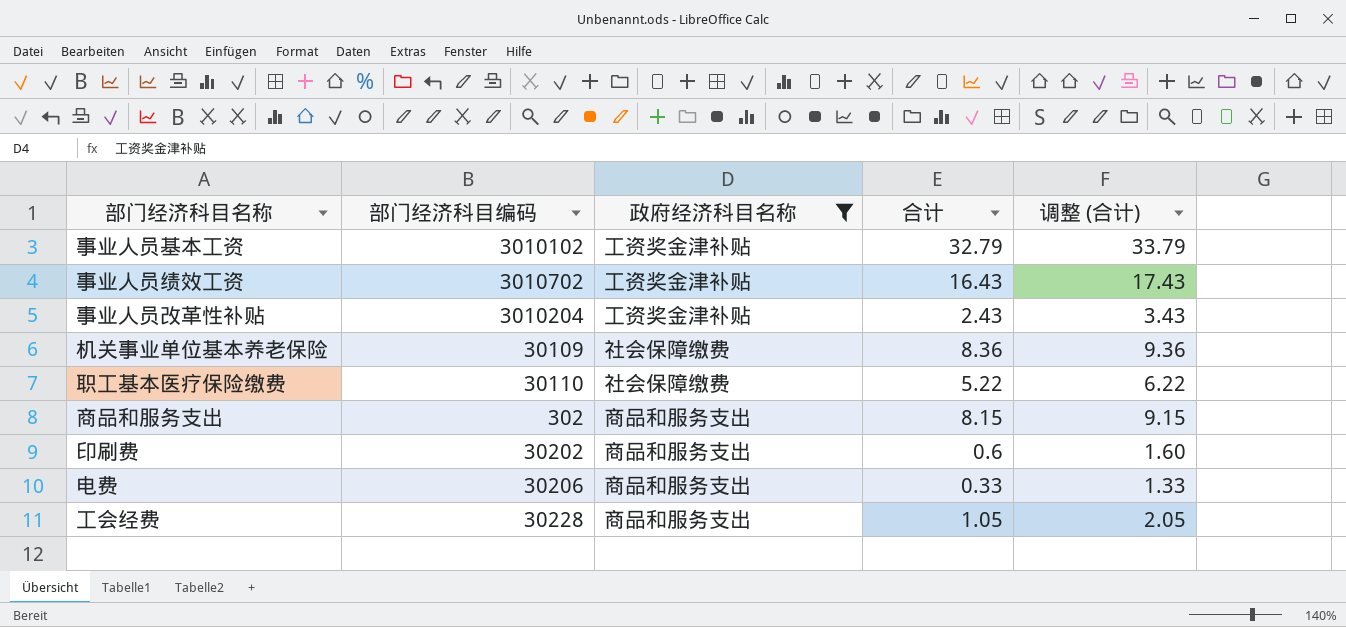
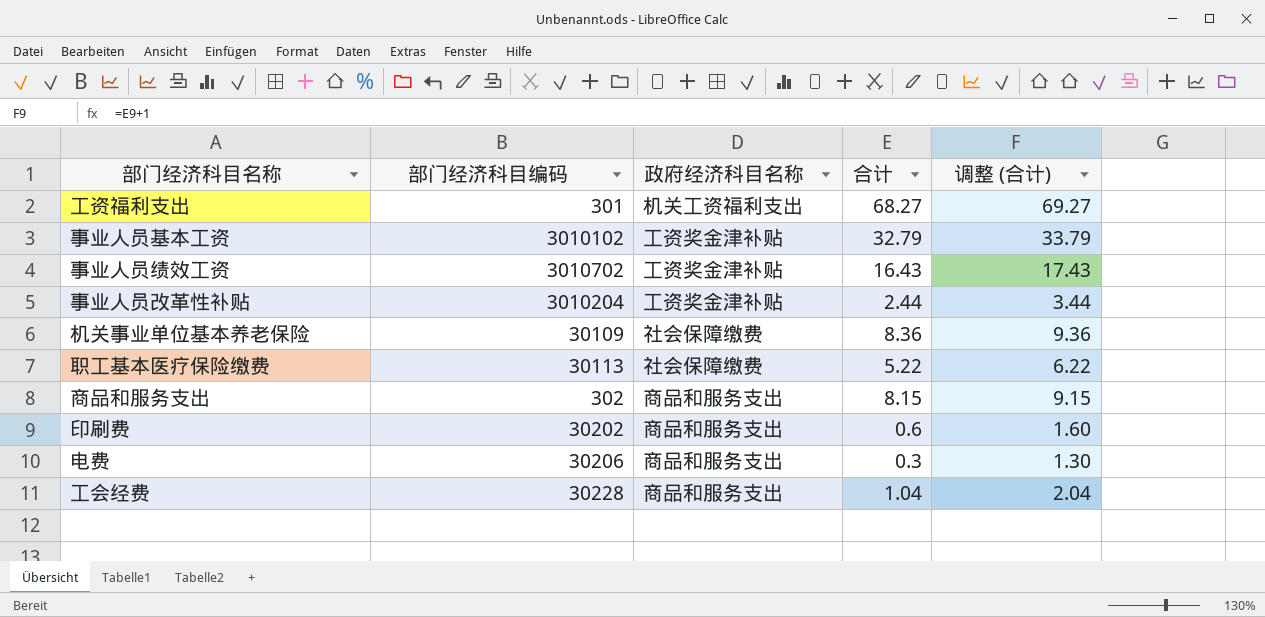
filter: 政府经济科目名称 != 机关工资福利支出 -> none
事业人员改革性补贴 | 合计: 2.43 -> 2.44
事业人员改革性补贴 | 调整 (合计): 3.43 -> 3.44
职工基本医疗保险缴费 | 部门经济科目编码: 30110 -> 30113
电费 | 合计: 0.33 -> 0.3
电费 | 调整 (合计): 1.33 -> 1.30
工会经费 | 合计: 1.05 -> 1.04
工会经费 | 调整 (合计): 2.05 -> 2.04

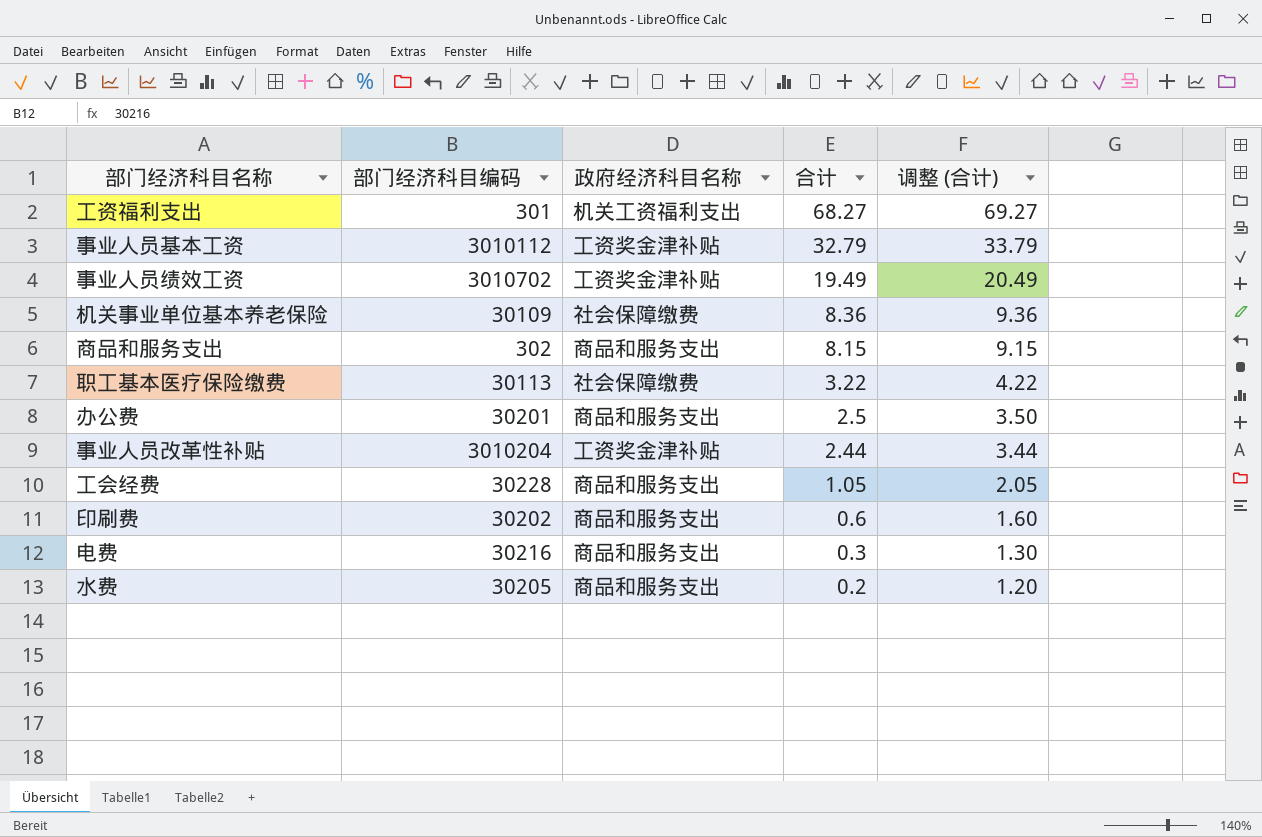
row order: none -> 合计 descending
事业人员基本工资 | 部门经济科目编码: 3010102 -> 3010112
事业人员绩效工资 | 合计: 16.43 -> 19.49
事业人员绩效工资 | 调整 (合计): 17.43 -> 20.49
职工基本医疗保险缴费 | 合计: 5.22 -> 3.22
职工基本医疗保险缴费 | 调整 (合计): 6.22 -> 4.22
row 办公费: none -> 30201 | 商品和服务支出 | 2.5 | 3.50
工会经费 | 合计: 1.04 -> 1.05
工会经费 | 调整 (合计): 2.04 -> 2.05
电费 | 部门经济科目编码: 30206 -> 30216
row 水费: none -> 30205 | 商品和服务支出 | 0.2 | 1.20

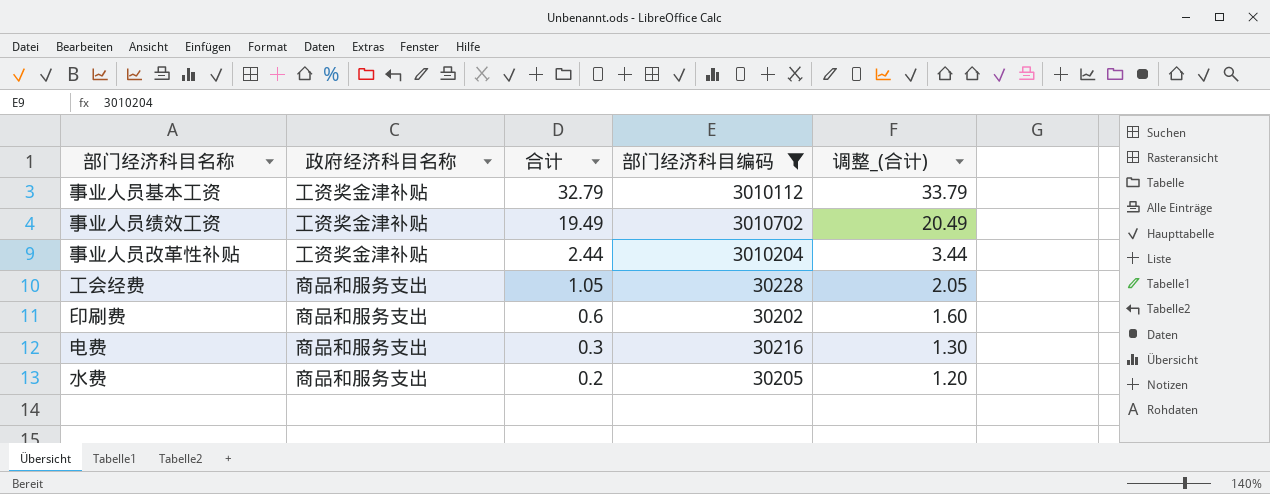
filter: none -> 部门经济科目编码 >= 30202
column 部门经济科目编码 | position: 2 -> 4
column name: 调整 (合计) -> 调整_(合计)

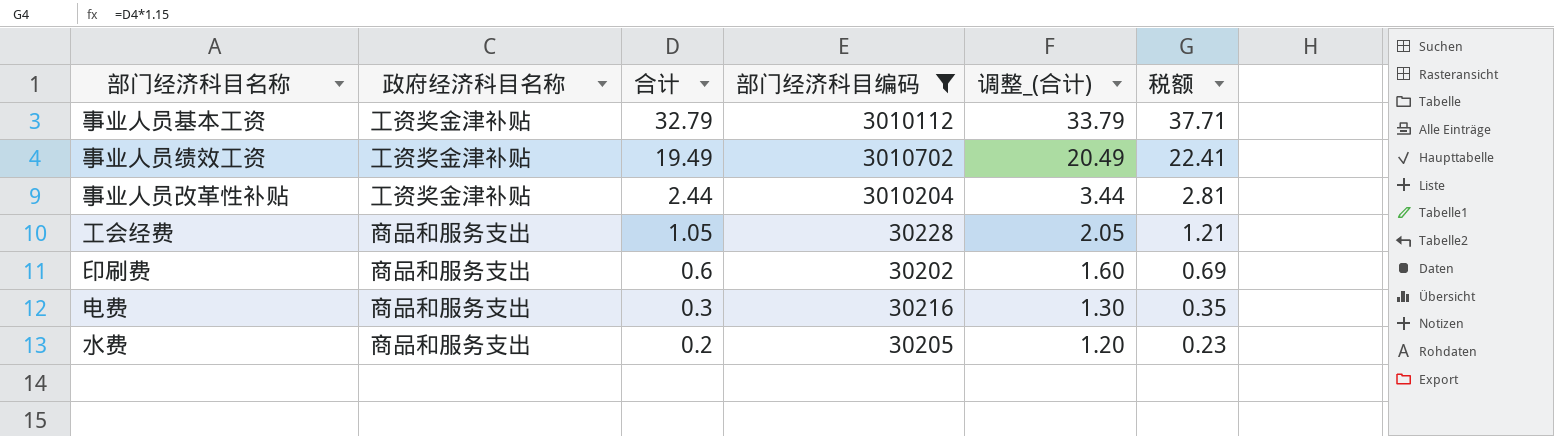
column 税额 | formula: none -> [合计] * 1.15

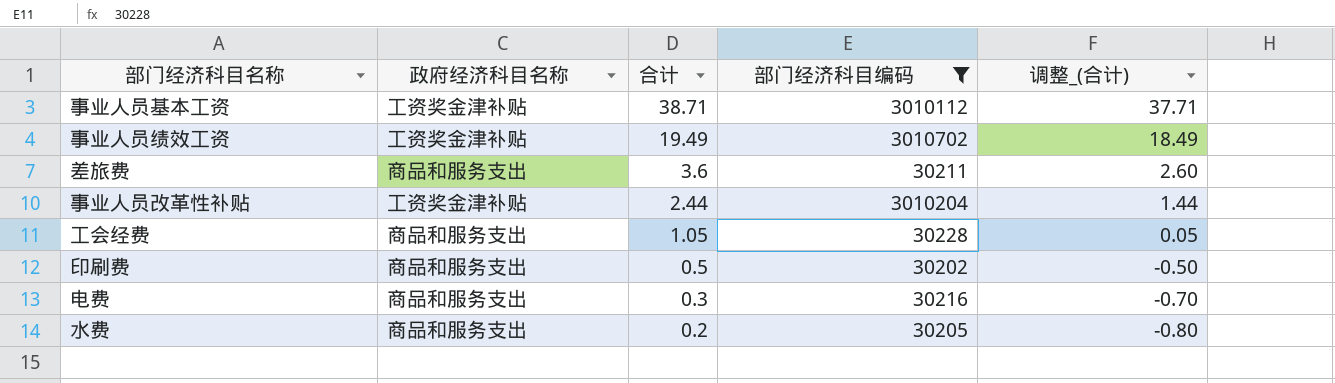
column 税额 | formula: [合计] * 1.15 -> none
column 调整_(合计) | formula: [合计] + 1 -> [合计] - 1
事业人员基本工资 | 合计: 32.79 -> 38.71
row 差旅费: none -> 商品和服务支出 | 3.6 | 30211 | 2.60
印刷费 | 合计: 0.6 -> 0.5

